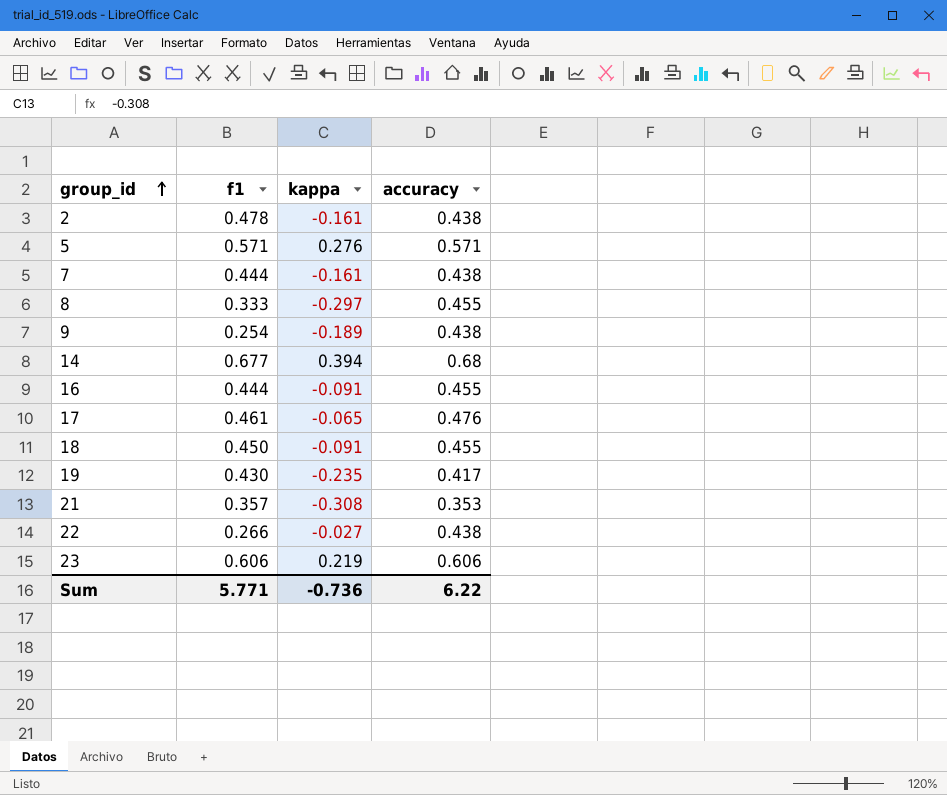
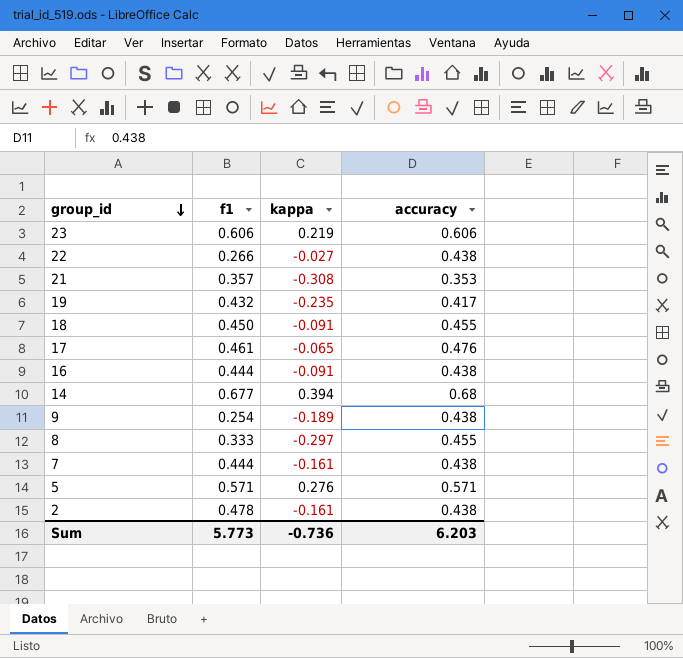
row order: group_id ascending -> group_id descending
19 | f1: 0.430 -> 0.432
16 | accuracy: 0.455 -> 0.438
Sum | f1: 5.771 -> 5.773
Sum | accuracy: 6.22 -> 6.203

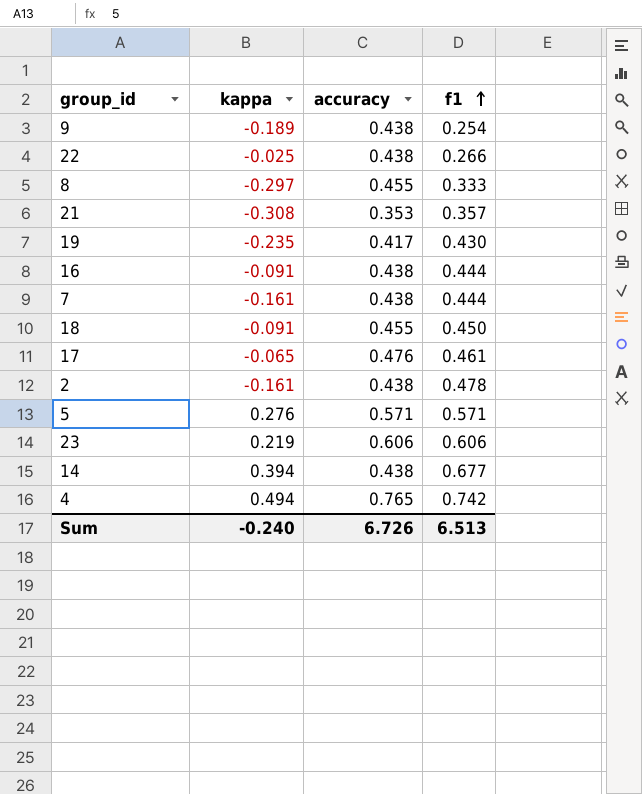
row order: group_id descending -> f1 ascending
column f1 | position: 2 -> 4
22 | kappa: -0.027 -> -0.025
19 | f1: 0.432 -> 0.430
14 | accuracy: 0.68 -> 0.438
row 4: none -> 0.494 | 0.765 | 0.742
Sum | kappa: -0.736 -> -0.240
Sum | accuracy: 6.203 -> 6.726
Sum | f1: 5.773 -> 6.513

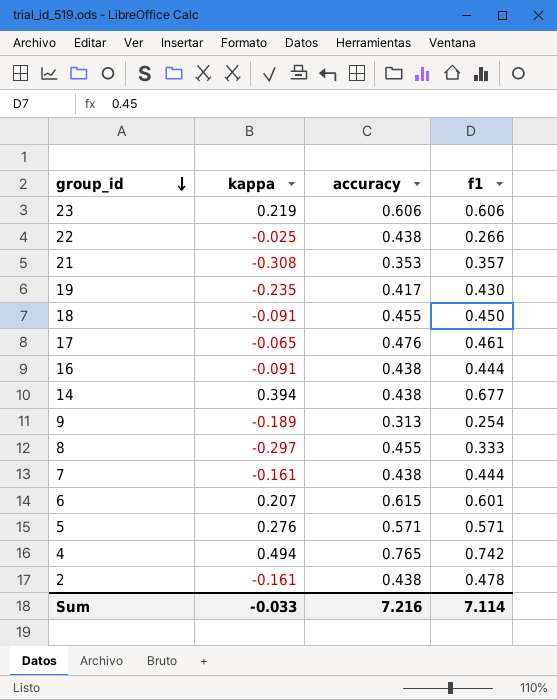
row order: f1 ascending -> group_id descending
9 | accuracy: 0.438 -> 0.313
row 6: none -> 0.207 | 0.615 | 0.601
Sum | kappa: -0.240 -> -0.033
Sum | accuracy: 6.726 -> 7.216
Sum | f1: 6.513 -> 7.114

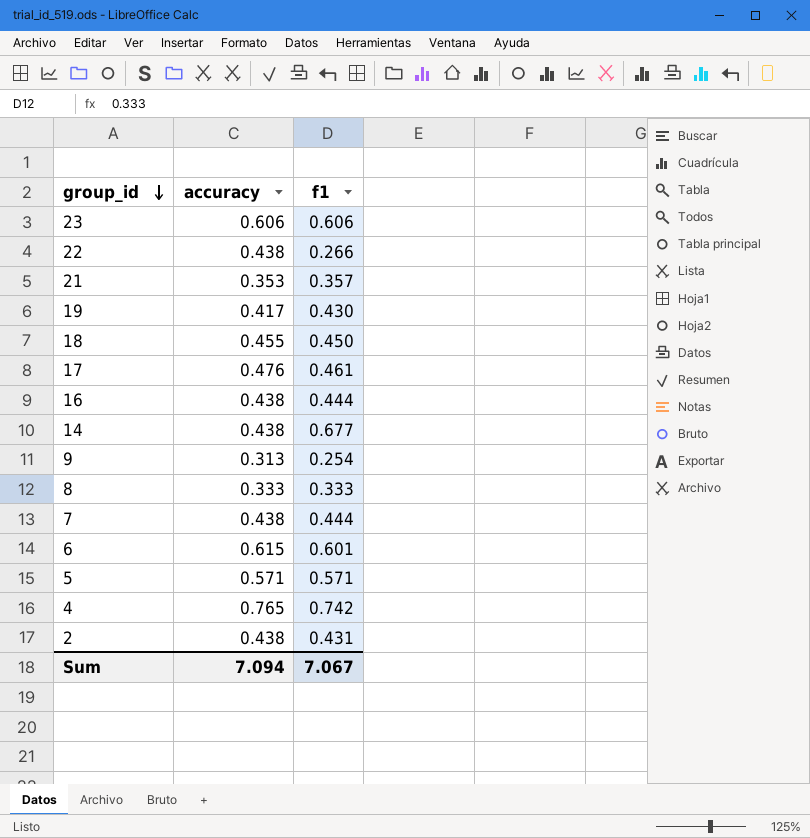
column kappa | position: 2 -> none
8 | accuracy: 0.455 -> 0.333
2 | f1: 0.478 -> 0.431
Sum | accuracy: 7.216 -> 7.094
Sum | f1: 7.114 -> 7.067

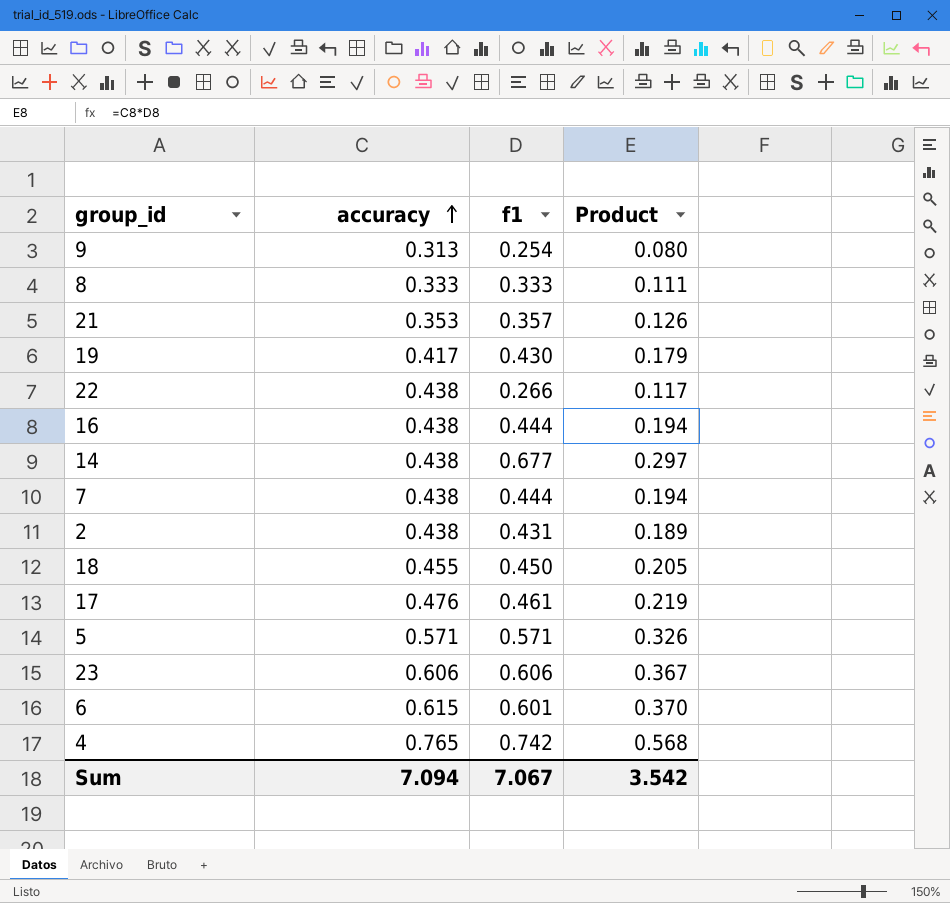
row order: group_id descending -> accuracy ascending
column Product | formula: none -> [accuracy] * [f1]

